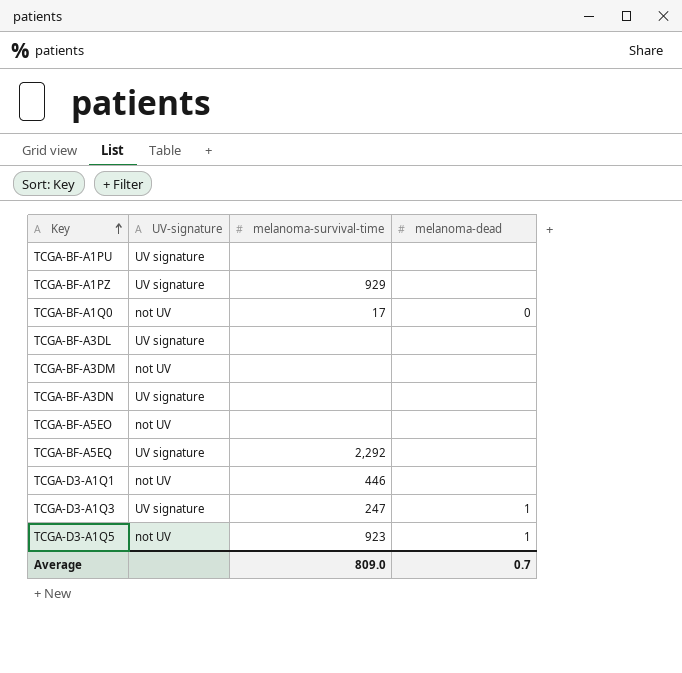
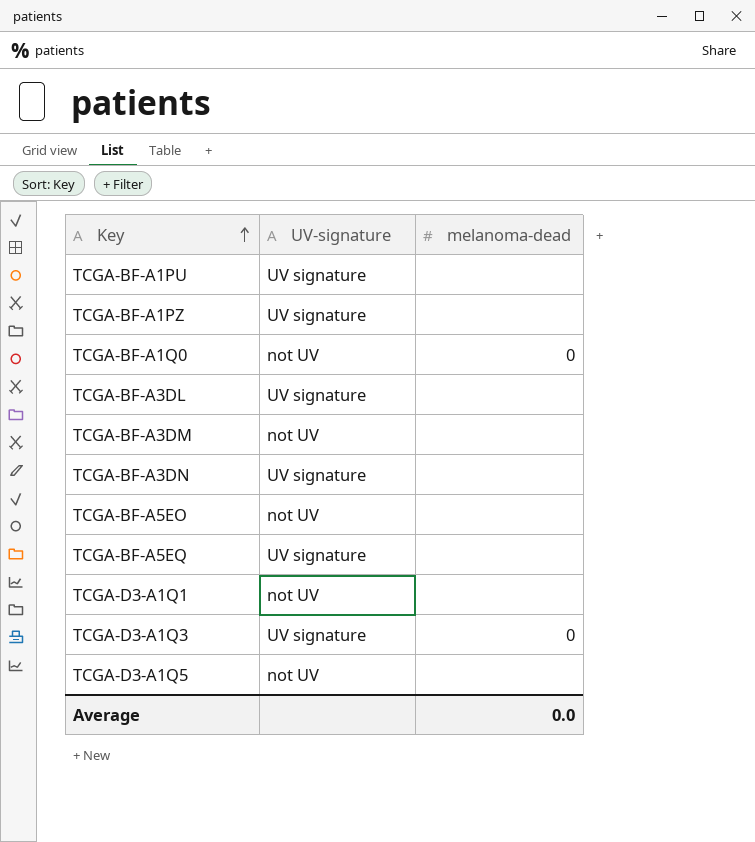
column melanoma-survival-time | position: 3 -> none
TCGA-D3-A1Q3 | melanoma-dead: 1 -> 0
TCGA-D3-A1Q5 | melanoma-dead: 1 -> none
Average | melanoma-dead: 0.7 -> 0.0

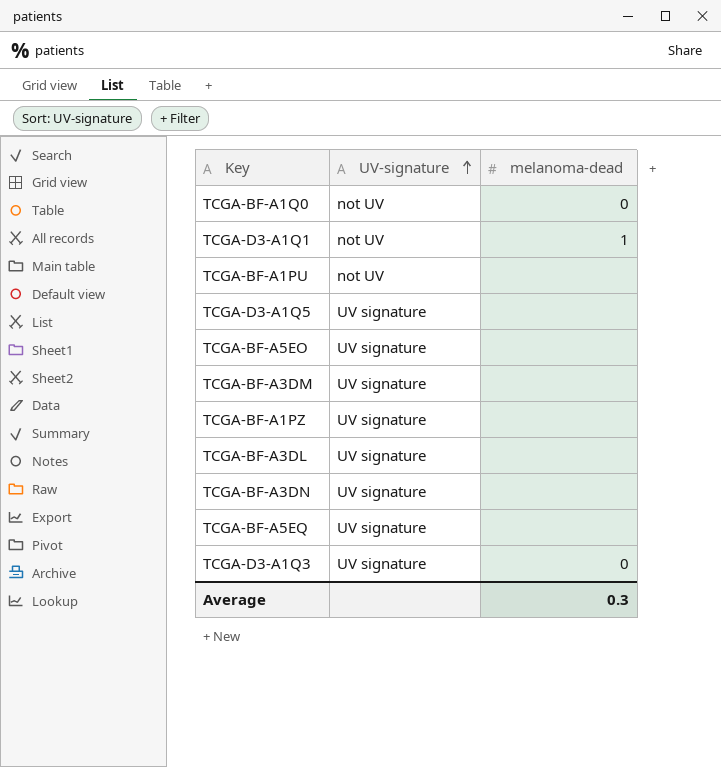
row order: Key ascending -> UV-signature ascending
TCGA-D3-A1Q1 | melanoma-dead: none -> 1
TCGA-BF-A1PU | UV-signature: UV signature -> not UV
TCGA-D3-A1Q5 | UV-signature: not UV -> UV signature
TCGA-BF-A5EO | UV-signature: not UV -> UV signature
TCGA-BF-A3DM | UV-signature: not UV -> UV signature
Average | melanoma-dead: 0.0 -> 0.3

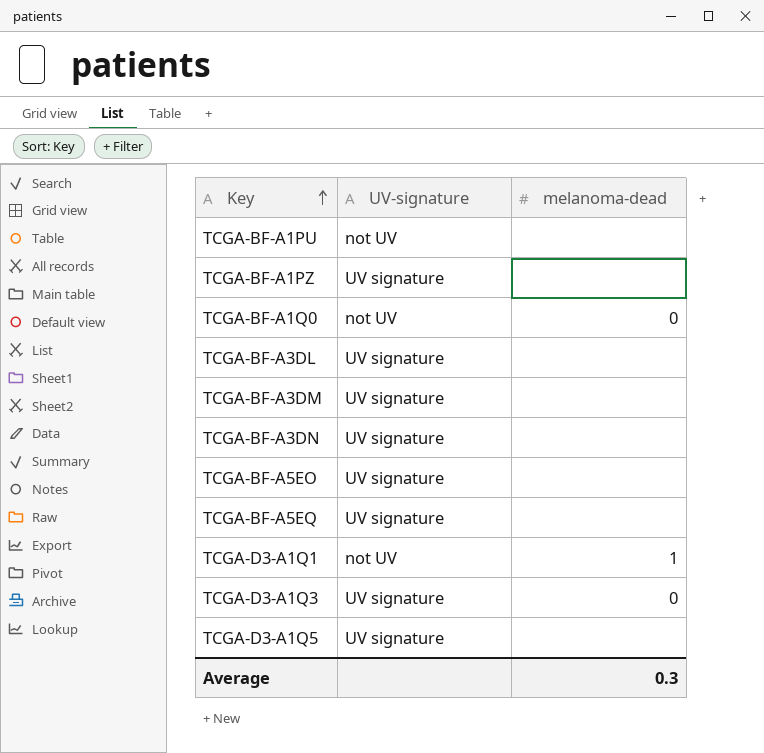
row order: UV-signature ascending -> Key ascending

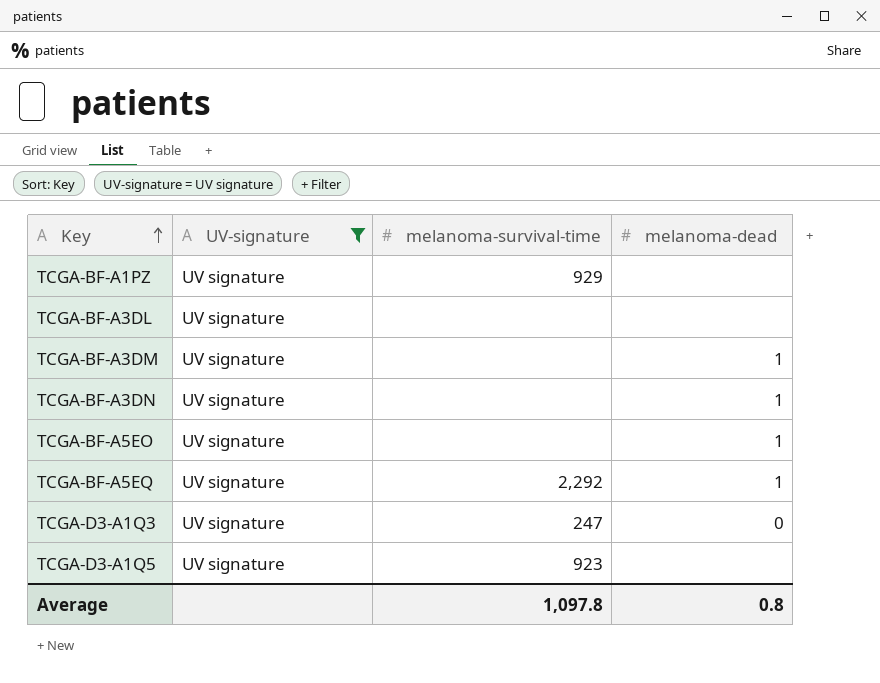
filter: none -> UV-signature = UV signature
column melanoma-survival-time | position: none -> 3
TCGA-BF-A3DM | melanoma-dead: none -> 1
TCGA-BF-A3DN | melanoma-dead: none -> 1
TCGA-BF-A5EO | melanoma-dead: none -> 1
TCGA-BF-A5EQ | melanoma-dead: none -> 1
Average | melanoma-dead: 0.3 -> 0.8

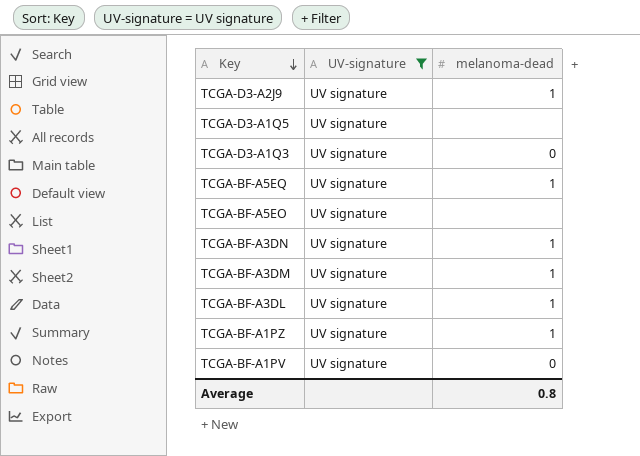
row order: Key ascending -> Key descending
column melanoma-survival-time | position: 3 -> none
row TCGA-D3-A2J9: none -> UV signature | 1
TCGA-BF-A5EO | melanoma-dead: 1 -> none
TCGA-BF-A3DL | melanoma-dead: none -> 1
TCGA-BF-A1PZ | melanoma-dead: none -> 1
row TCGA-BF-A1PV: none -> UV signature | 0

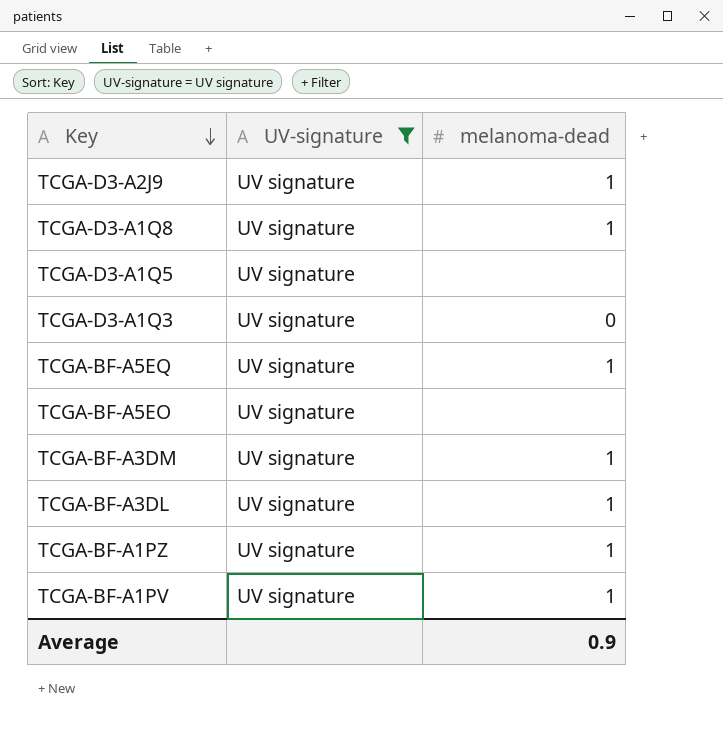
row TCGA-BF-A3DN: UV signature | 1 -> none
row TCGA-D3-A1Q8: none -> UV signature | 1
TCGA-BF-A1PV | melanoma-dead: 0 -> 1
Average | melanoma-dead: 0.8 -> 0.9

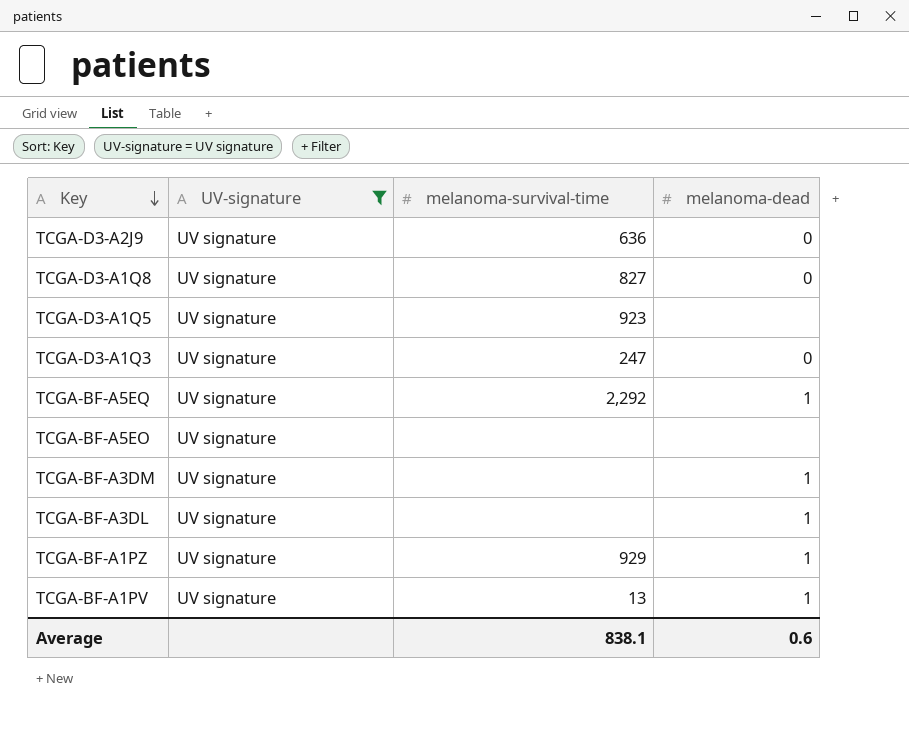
column melanoma-survival-time | position: none -> 3
TCGA-D3-A2J9 | melanoma-dead: 1 -> 0
TCGA-D3-A1Q8 | melanoma-dead: 1 -> 0
Average | melanoma-dead: 0.9 -> 0.6

